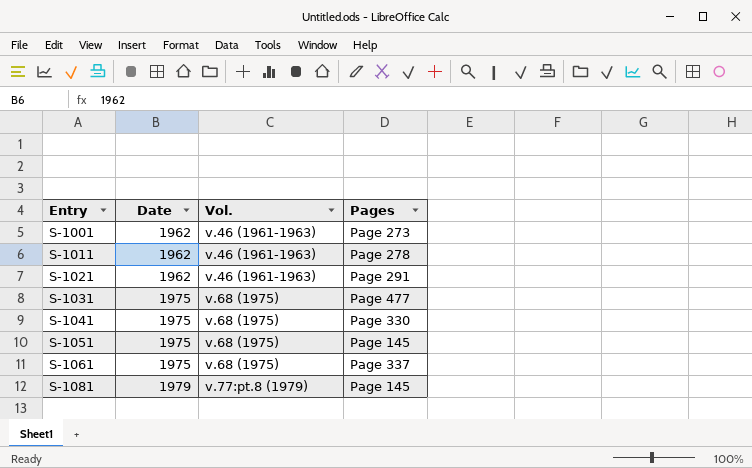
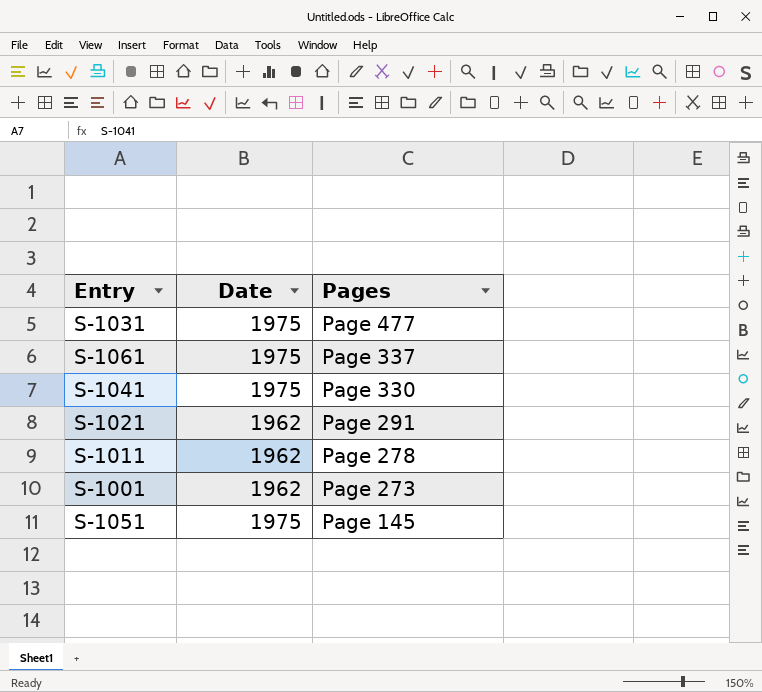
row order: Entry ascending -> Pages descending
column Vol. | position: 3 -> none
row S-1081: 1979 | v.77:pt.8 (1979) | Page 145 -> none

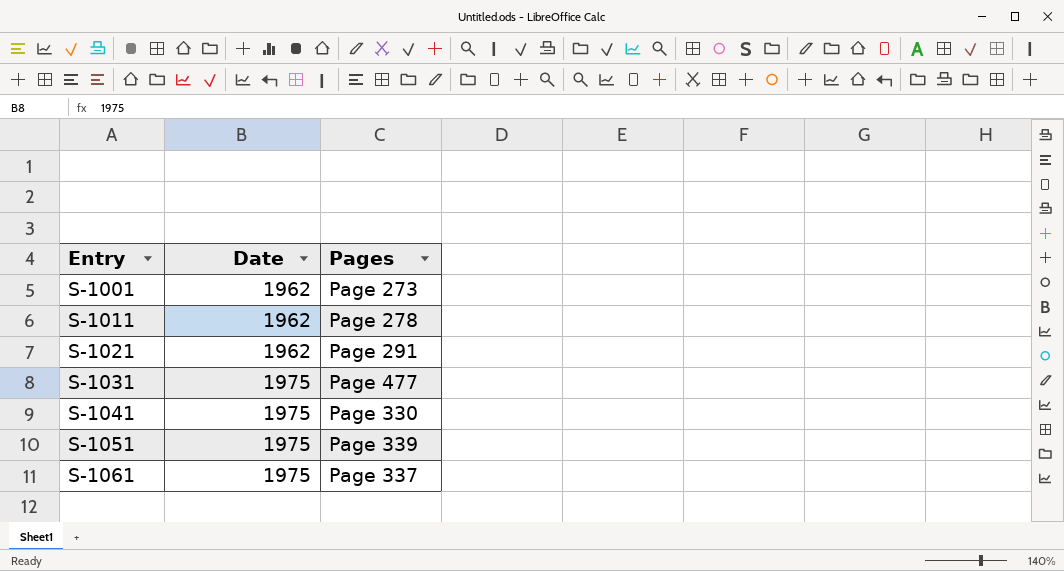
row order: Pages descending -> Entry ascending
S-1051 | Pages: Page 145 -> Page 339

